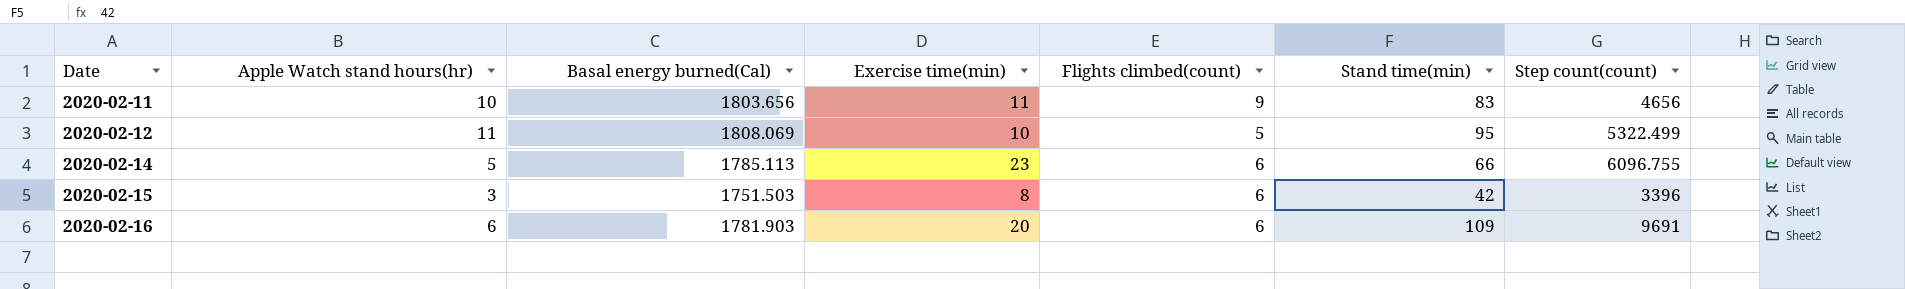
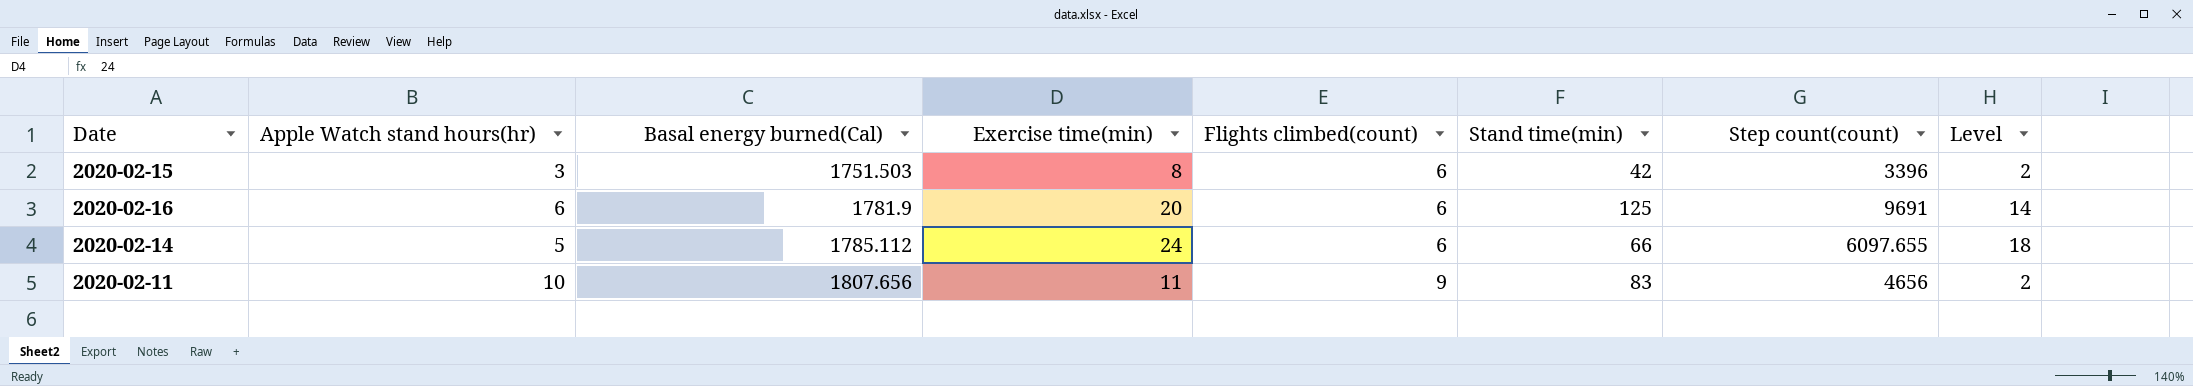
row order: Date ascending -> Basal energy burned(Cal) ascending
column Level | formula: none -> [Exercise time(min)] - [Flights climbed(count)]
row 2020-02-12: 11 | 1808.069 | 10 | 5 | 95 | 5322.499 -> none
2020-02-16 | Basal energy burned(Cal): 1781.903 -> 1781.9
2020-02-16 | Stand time(min): 109 -> 125
2020-02-14 | Basal energy burned(Cal): 1785.113 -> 1785.112
2020-02-14 | Exercise time(min): 23 -> 24
2020-02-14 | Step count(count): 6096.755 -> 6097.655
2020-02-11 | Basal energy burned(Cal): 1803.656 -> 1807.656

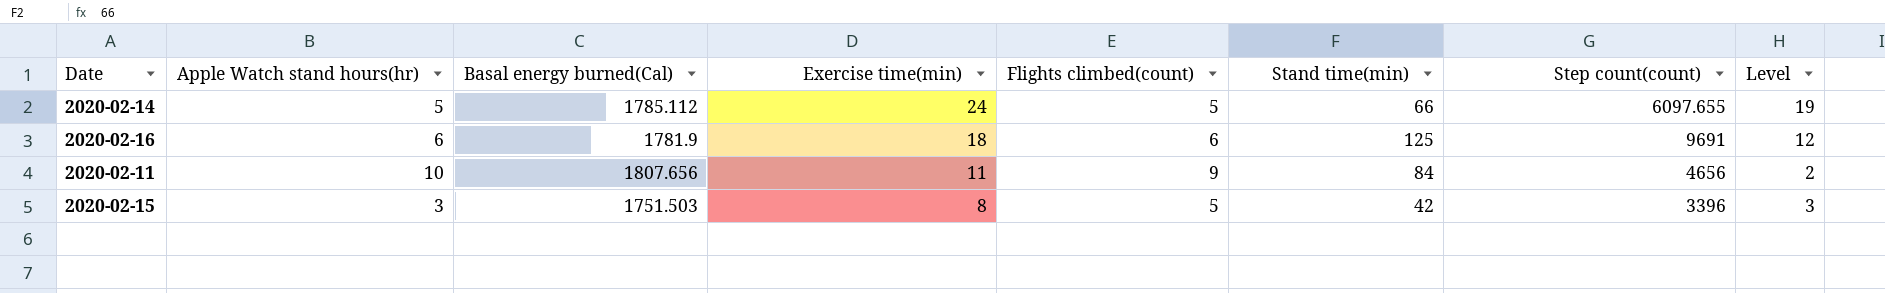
row order: Basal energy burned(Cal) ascending -> Exercise time(min) descending
2020-02-14 | Flights climbed(count): 6 -> 5
2020-02-14 | Level: 18 -> 19
2020-02-16 | Exercise time(min): 20 -> 18
2020-02-16 | Level: 14 -> 12
2020-02-11 | Stand time(min): 83 -> 84
2020-02-15 | Flights climbed(count): 6 -> 5
2020-02-15 | Level: 2 -> 3

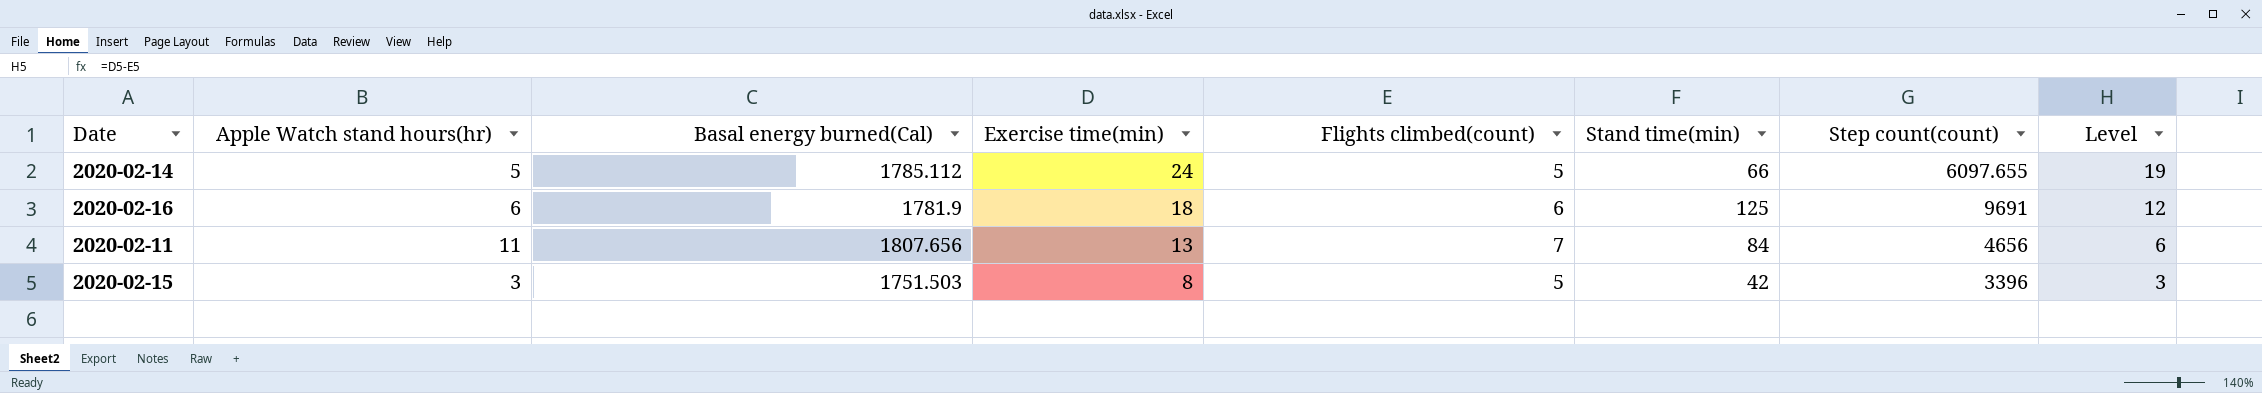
2020-02-11 | Apple Watch stand hours(hr): 10 -> 11
2020-02-11 | Exercise time(min): 11 -> 13
2020-02-11 | Flights climbed(count): 9 -> 7
2020-02-11 | Level: 2 -> 6

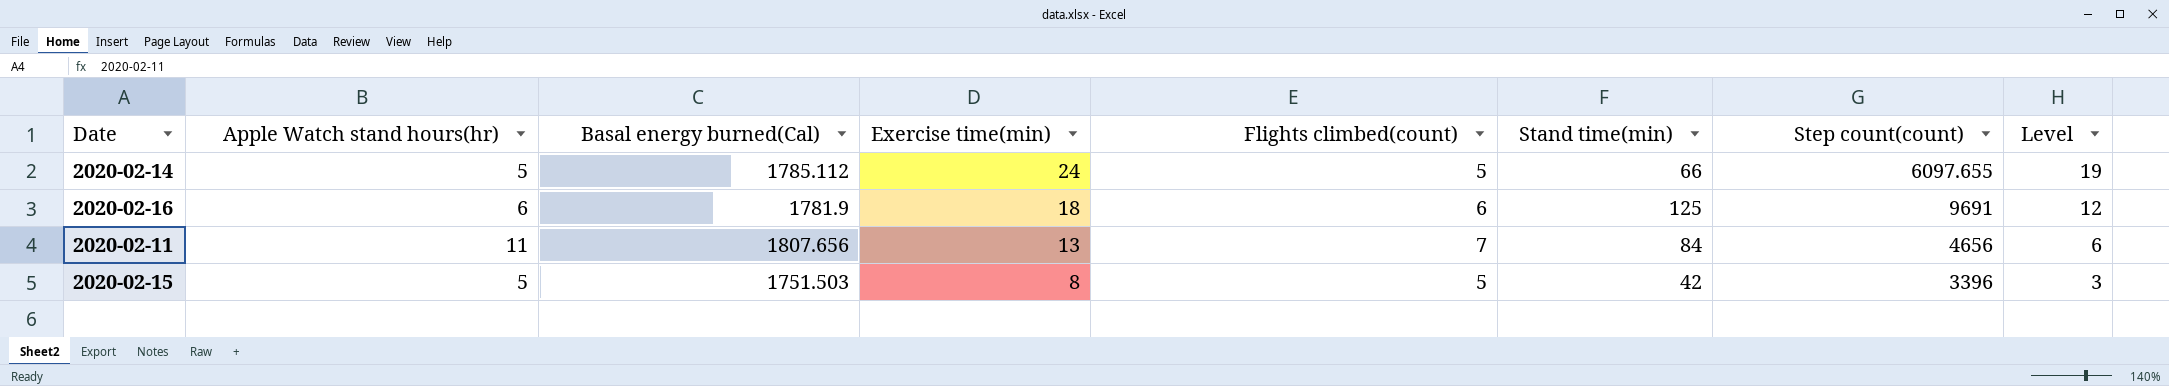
2020-02-15 | Apple Watch stand hours(hr): 3 -> 5

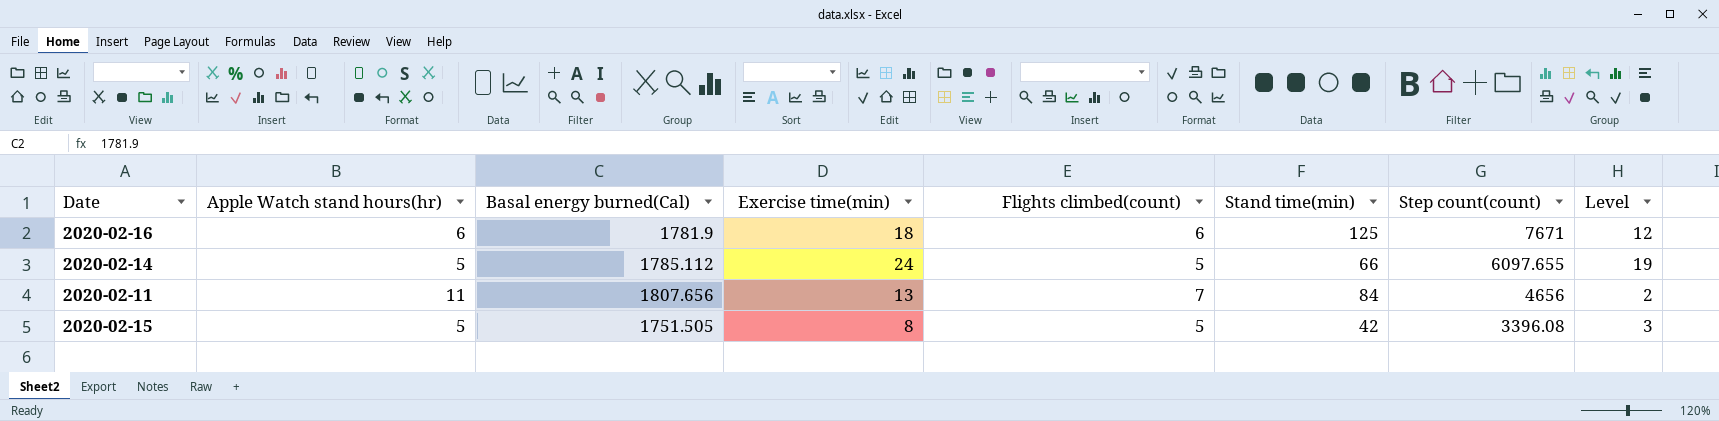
row order: Exercise time(min) descending -> Step count(count) descending
column Level | formula: [Exercise time(min)] - [Flights climbed(count)] -> [Exercise time(min)] - [Apple Watch stand hours(hr)]
2020-02-16 | Step count(count): 9691 -> 7671
2020-02-15 | Basal energy burned(Cal): 1751.503 -> 1751.505
2020-02-15 | Step count(count): 3396 -> 3396.08

